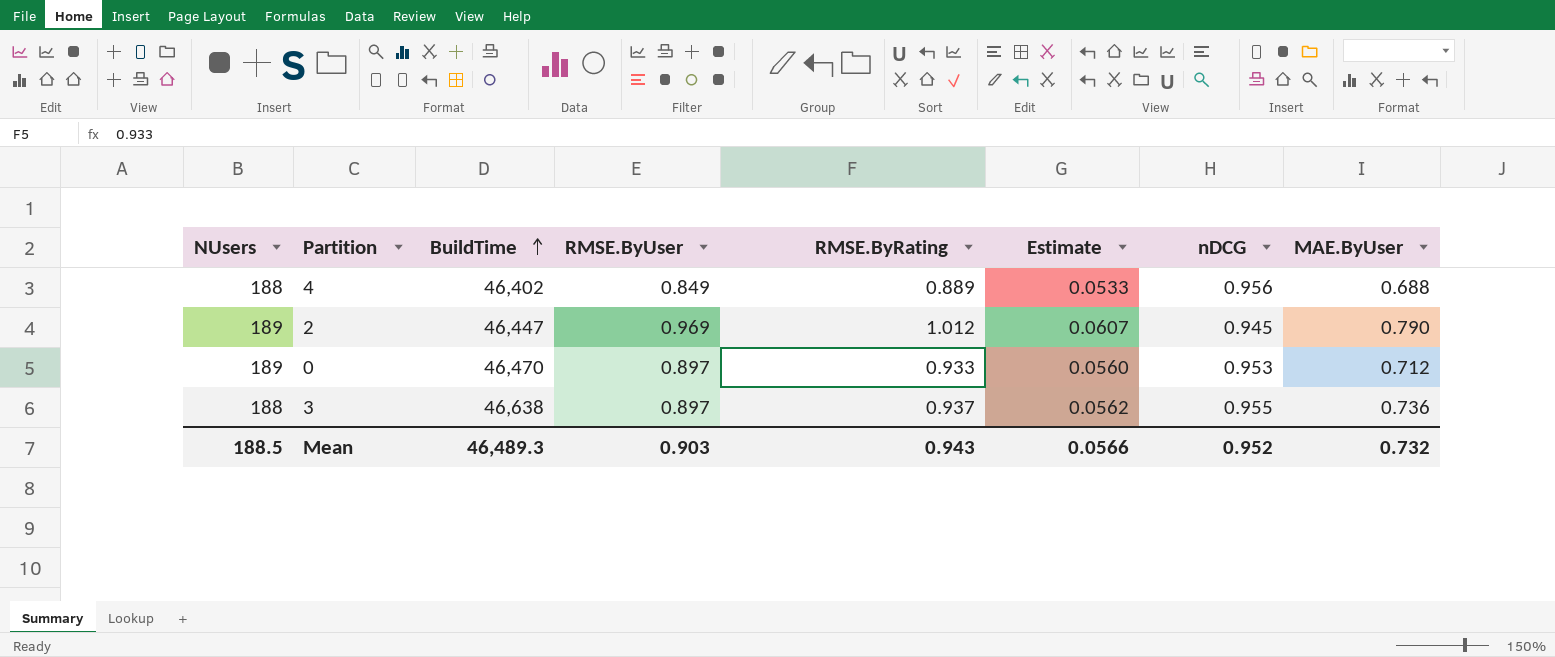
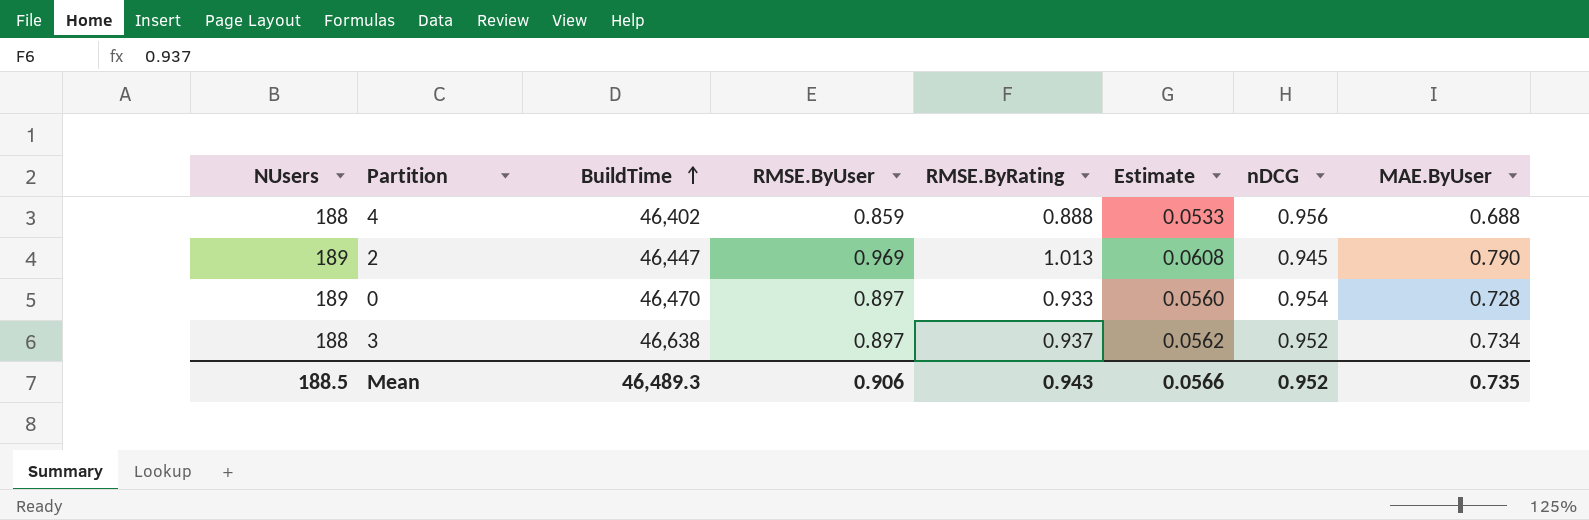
4 | RMSE.ByUser: 0.849 -> 0.859
4 | RMSE.ByRating: 0.889 -> 0.888
2 | RMSE.ByRating: 1.012 -> 1.013
2 | Estimate: 0.0607 -> 0.0608
0 | nDCG: 0.953 -> 0.954
0 | MAE.ByUser: 0.712 -> 0.728
3 | nDCG: 0.955 -> 0.952
3 | MAE.ByUser: 0.736 -> 0.734
Mean | RMSE.ByUser: 0.903 -> 0.906
Mean | MAE.ByUser: 0.732 -> 0.735

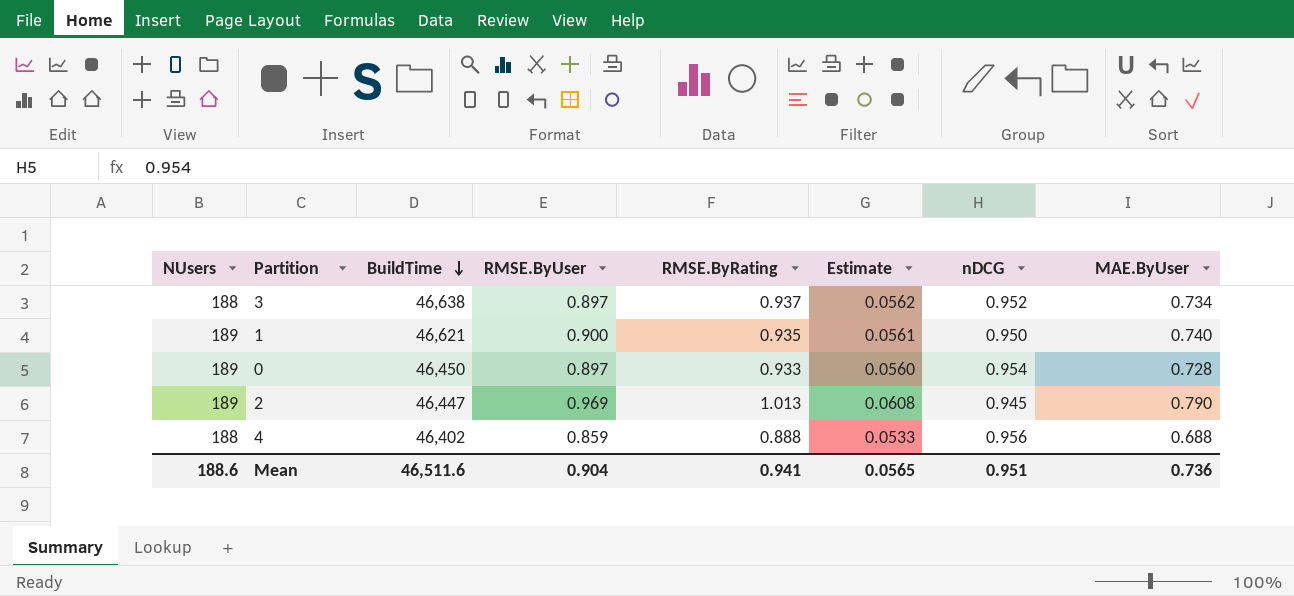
row order: BuildTime ascending -> BuildTime descending
row 1: none -> 189 | 46,621 | 0.900 | 0.935 | 0.0561 | 0.950 | 0.740
0 | BuildTime: 46,470 -> 46,450
Mean | NUsers: 188.5 -> 188.6
Mean | BuildTime: 46,489.3 -> 46,511.6
Mean | RMSE.ByUser: 0.906 -> 0.904
Mean | RMSE.ByRating: 0.943 -> 0.941
Mean | Estimate: 0.0566 -> 0.0565
Mean | nDCG: 0.952 -> 0.951
Mean | MAE.ByUser: 0.735 -> 0.736

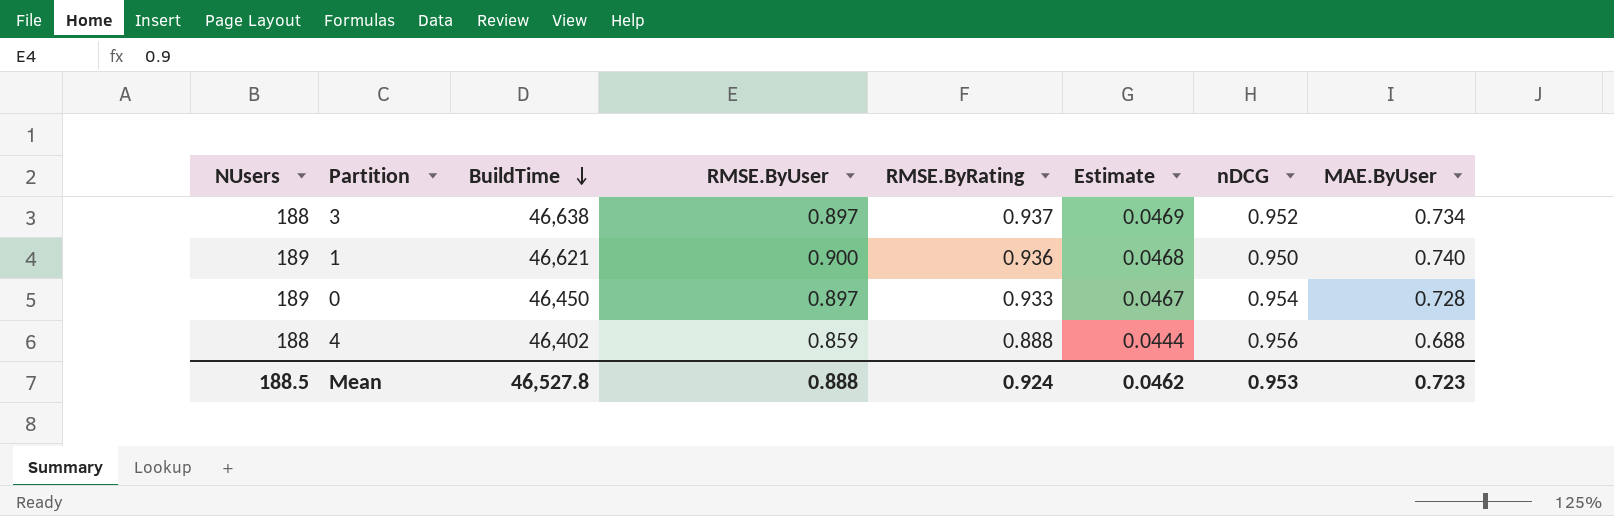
column Estimate | formula: [RMSE.ByRating] * 0.06 -> [RMSE.ByRating] * 0.05
row 2: 189 | 46,447 | 0.969 | 1.013 | 0.0608 | 0.945 | 0.790 -> none
1 | RMSE.ByRating: 0.935 -> 0.936
Mean | NUsers: 188.6 -> 188.5
Mean | BuildTime: 46,511.6 -> 46,527.8
Mean | RMSE.ByUser: 0.904 -> 0.888
Mean | RMSE.ByRating: 0.941 -> 0.924
Mean | Estimate: 0.0565 -> 0.0462
Mean | nDCG: 0.951 -> 0.953
Mean | MAE.ByUser: 0.736 -> 0.723

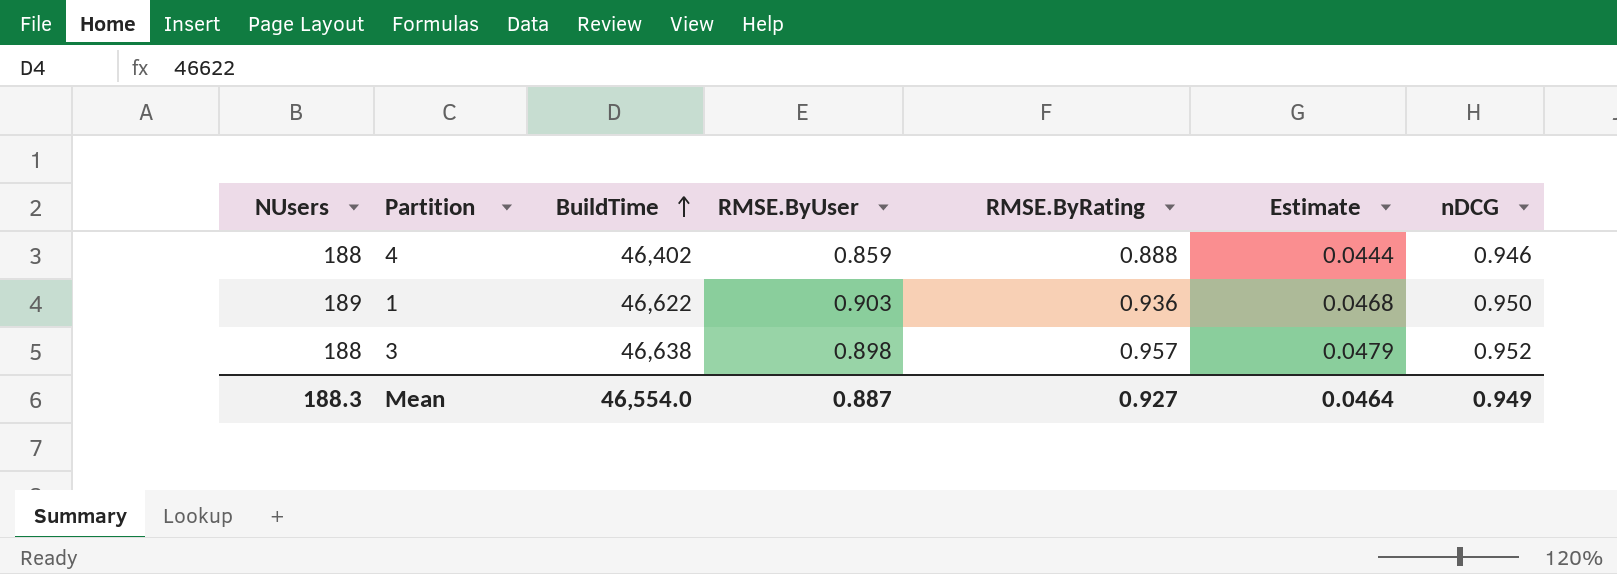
row order: BuildTime descending -> BuildTime ascending
column MAE.ByUser | position: 8 -> none
row 0: 189 | 46,450 | 0.897 | 0.933 | 0.0467 | 0.954 | 0.728 -> none
4 | nDCG: 0.956 -> 0.946
1 | BuildTime: 46,621 -> 46,622
1 | RMSE.ByUser: 0.900 -> 0.903
3 | RMSE.ByUser: 0.897 -> 0.898
3 | RMSE.ByRating: 0.937 -> 0.957
3 | Estimate: 0.0469 -> 0.0479
Mean | NUsers: 188.5 -> 188.3
Mean | BuildTime: 46,527.8 -> 46,554.0
Mean | RMSE.ByUser: 0.888 -> 0.887
Mean | RMSE.ByRating: 0.924 -> 0.927
Mean | Estimate: 0.0462 -> 0.0464
Mean | nDCG: 0.953 -> 0.949

